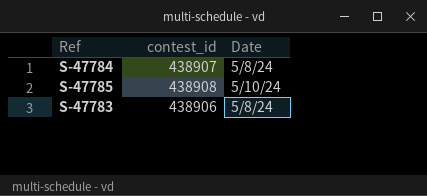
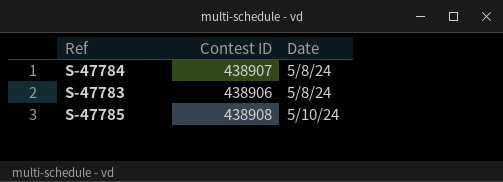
row order: none -> Date ascending
column name: contest_id -> Contest ID

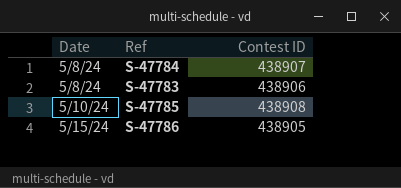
column Date | position: 3 -> 1
row S-47786: none -> 5/15/24 | 438905

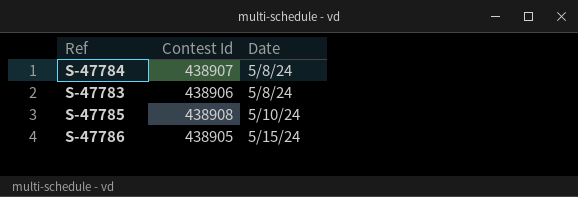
column name: Contest ID -> Contest Id
column Date | position: 1 -> 3

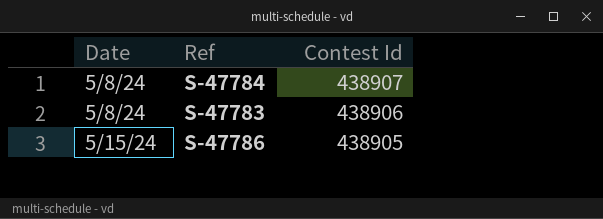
column Date | position: 3 -> 1
row S-47785: 438908 | 5/10/24 -> none

